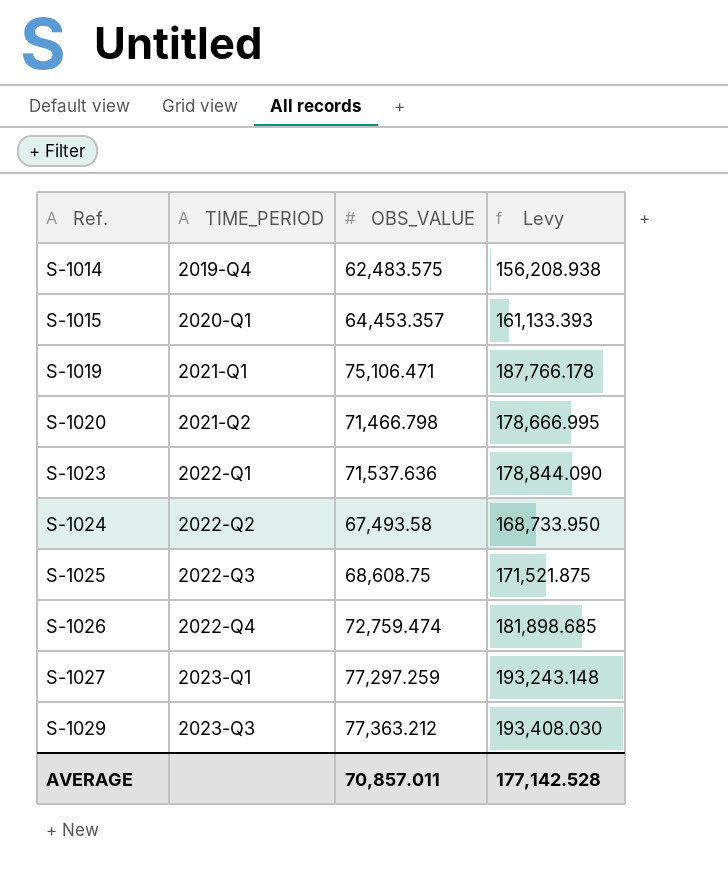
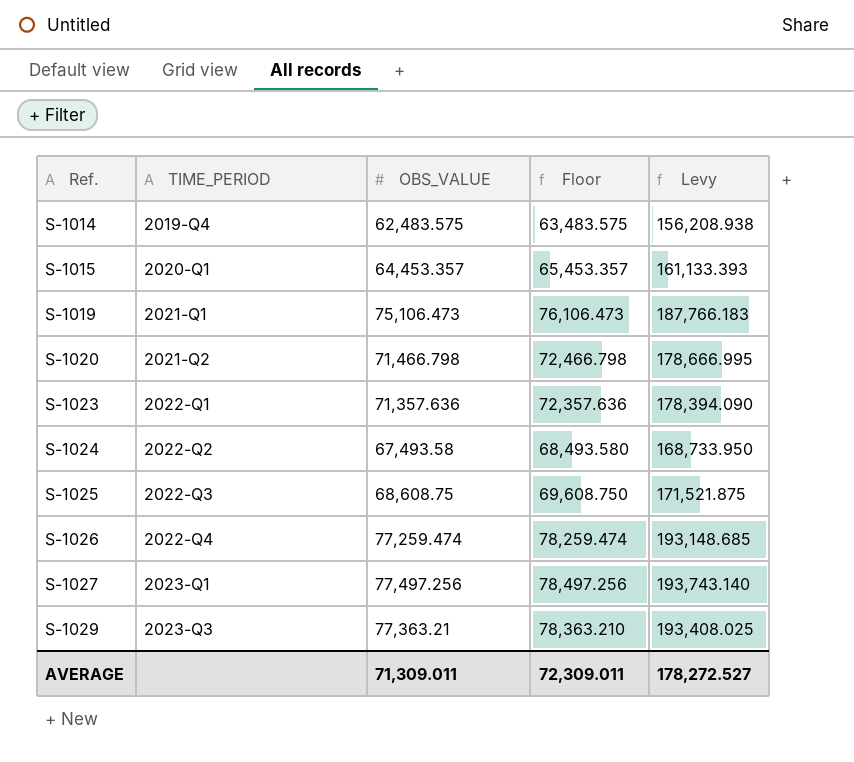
column Floor | formula: none -> [OBS_VALUE] + 1000
S-1019 | OBS_VALUE: 75,106.471 -> 75,106.473
S-1019 | Levy: 187,766.178 -> 187,766.183
S-1023 | OBS_VALUE: 71,537.636 -> 71,357.636
S-1023 | Levy: 178,844.090 -> 178,394.090
S-1026 | OBS_VALUE: 72,759.474 -> 77,259.474
S-1026 | Levy: 181,898.685 -> 193,148.685
S-1027 | OBS_VALUE: 77,297.259 -> 77,497.256
S-1027 | Levy: 193,243.148 -> 193,743.140
S-1029 | OBS_VALUE: 77,363.212 -> 77,363.21
S-1029 | Levy: 193,408.030 -> 193,408.025
AVERAGE | OBS_VALUE: 70,857.011 -> 71,309.011
AVERAGE | Levy: 177,142.528 -> 178,272.527

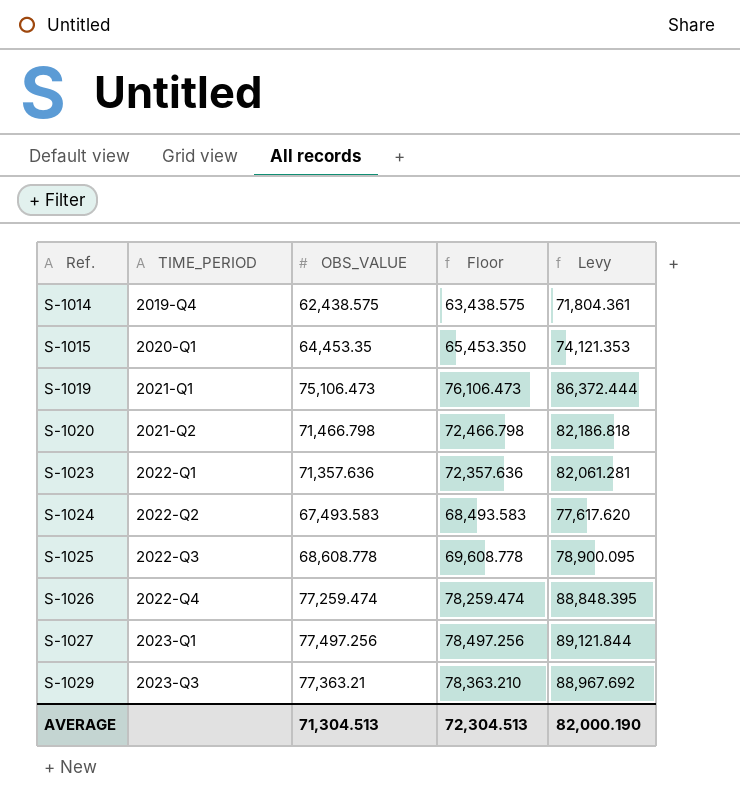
column Levy | formula: [OBS_VALUE] * 2.5 -> [OBS_VALUE] * 1.15
S-1014 | OBS_VALUE: 62,483.575 -> 62,438.575
S-1014 | Floor: 63,483.575 -> 63,438.575
S-1015 | OBS_VALUE: 64,453.357 -> 64,453.35
S-1015 | Floor: 65,453.357 -> 65,453.350
S-1024 | OBS_VALUE: 67,493.58 -> 67,493.583
S-1024 | Floor: 68,493.580 -> 68,493.583
S-1025 | OBS_VALUE: 68,608.75 -> 68,608.778
S-1025 | Floor: 69,608.750 -> 69,608.778
AVERAGE | OBS_VALUE: 71,309.011 -> 71,304.513
AVERAGE | Floor: 72,309.011 -> 72,304.513
AVERAGE | Levy: 178,272.527 -> 82,000.190

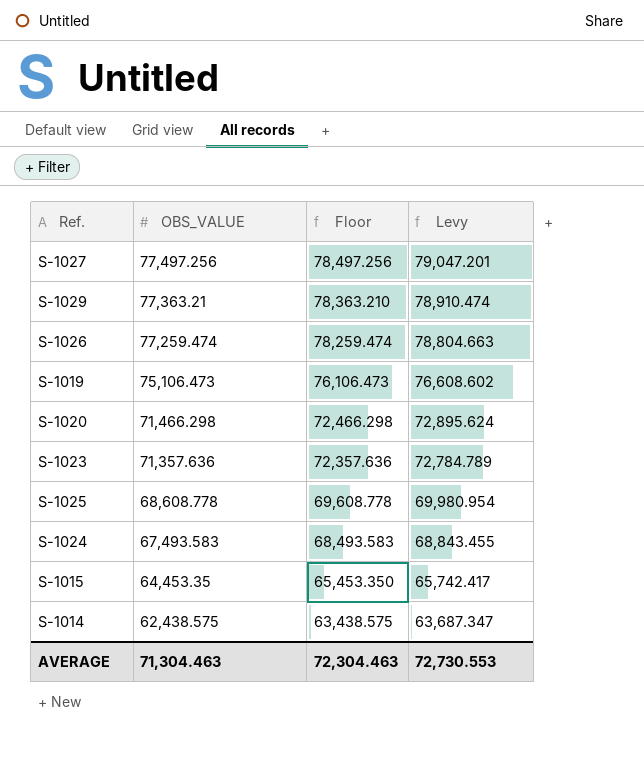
row order: Ref. ascending -> OBS_VALUE descending
column TIME_PERIOD | position: 2 -> none
column Levy | formula: [OBS_VALUE] * 1.15 -> [OBS_VALUE] * 1.02
S-1020 | OBS_VALUE: 71,466.798 -> 71,466.298
S-1020 | Floor: 72,466.798 -> 72,466.298
AVERAGE | OBS_VALUE: 71,304.513 -> 71,304.463
AVERAGE | Floor: 72,304.513 -> 72,304.463
AVERAGE | Levy: 82,000.190 -> 72,730.553

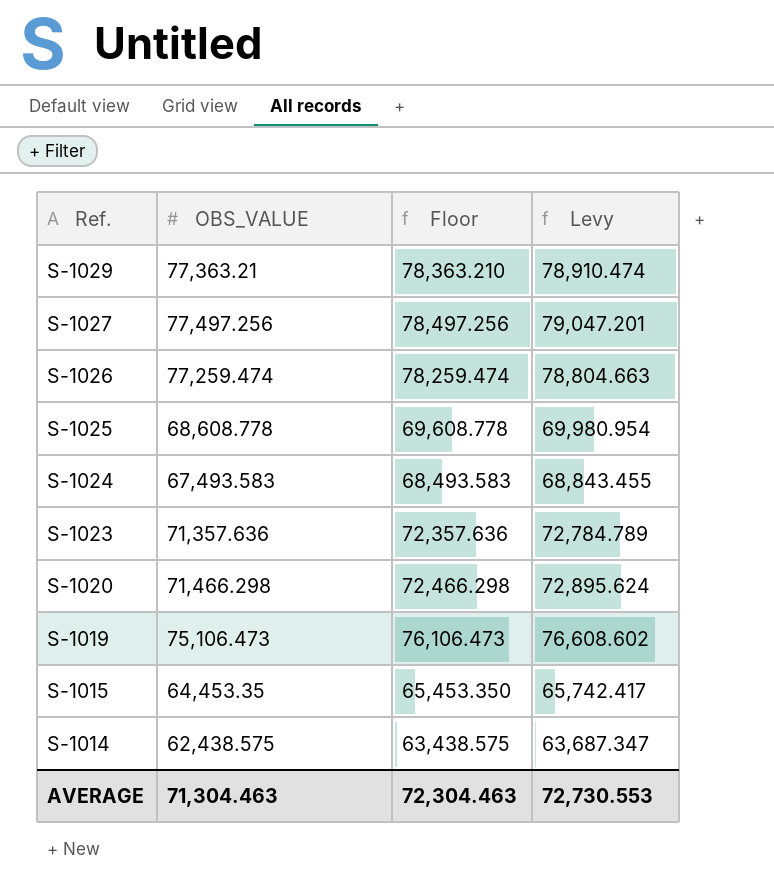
row order: OBS_VALUE descending -> Ref. descending

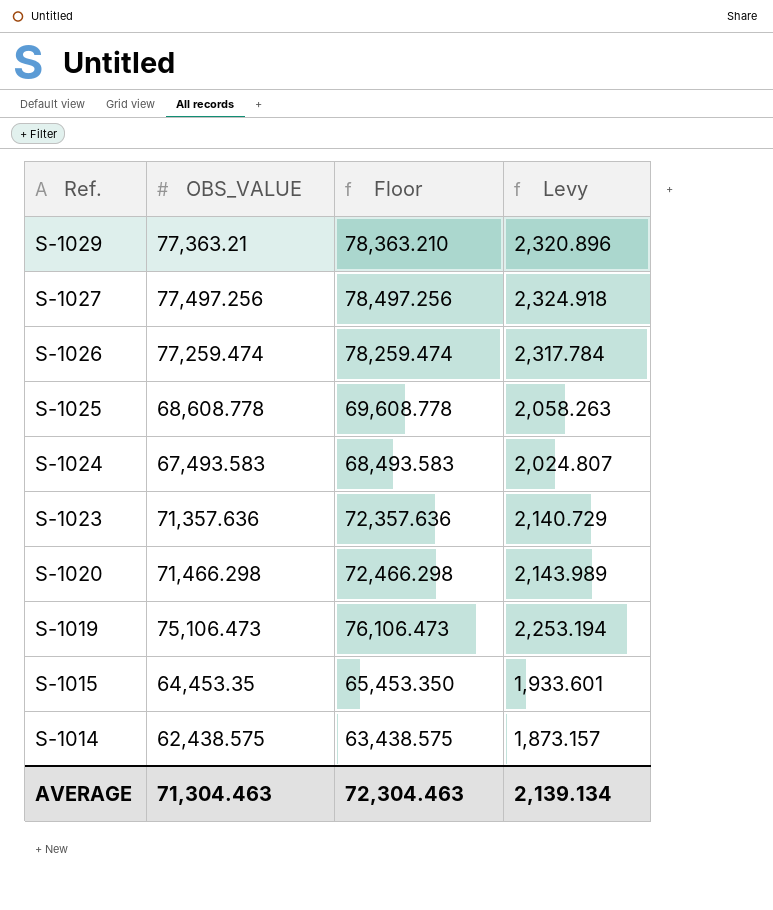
column Levy | formula: [OBS_VALUE] * 1.02 -> [OBS_VALUE] * 0.03
AVERAGE | Levy: 72,730.553 -> 2,139.134

